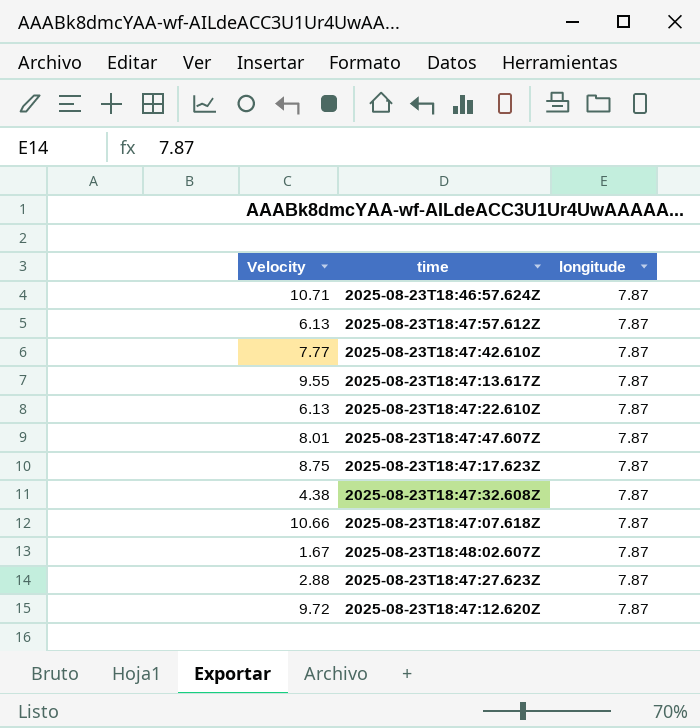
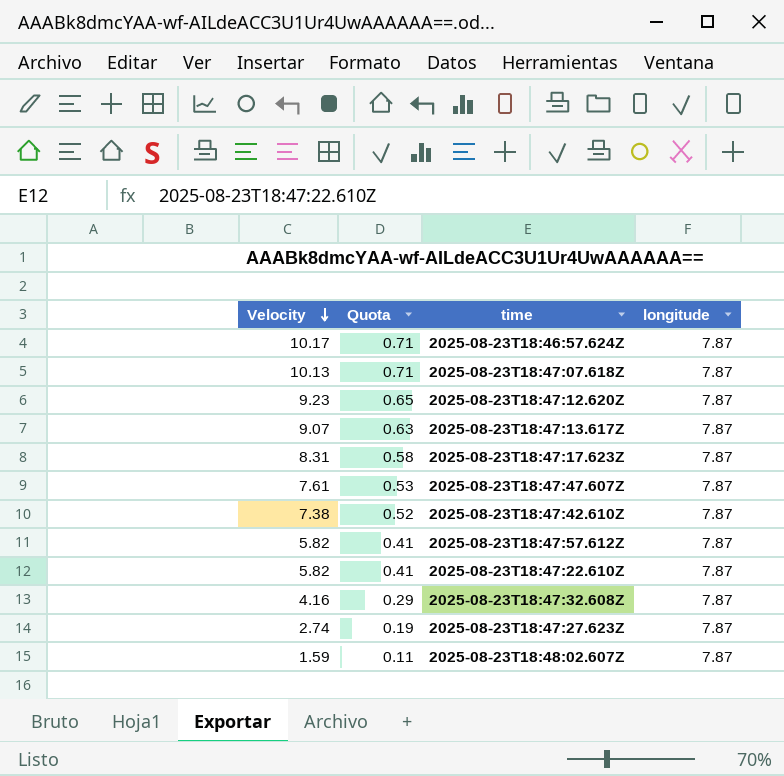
row order: none -> Velocity descending
column Quota | formula: none -> [Velocity] * 0.07
2025-08-23T18:46:57.624Z | Velocity: 10.71 -> 10.17
2025-08-23T18:47:07.618Z | Velocity: 10.66 -> 10.13
2025-08-23T18:47:12.620Z | Velocity: 9.72 -> 9.23
2025-08-23T18:47:13.617Z | Velocity: 9.55 -> 9.07
2025-08-23T18:47:17.623Z | Velocity: 8.75 -> 8.31
2025-08-23T18:47:47.607Z | Velocity: 8.01 -> 7.61
2025-08-23T18:47:42.610Z | Velocity: 7.77 -> 7.38
2025-08-23T18:47:57.612Z | Velocity: 6.13 -> 5.82
2025-08-23T18:47:22.610Z | Velocity: 6.13 -> 5.82
2025-08-23T18:47:32.608Z | Velocity: 4.38 -> 4.16
2025-08-23T18:47:27.623Z | Velocity: 2.88 -> 2.74
2025-08-23T18:48:02.607Z | Velocity: 1.67 -> 1.59

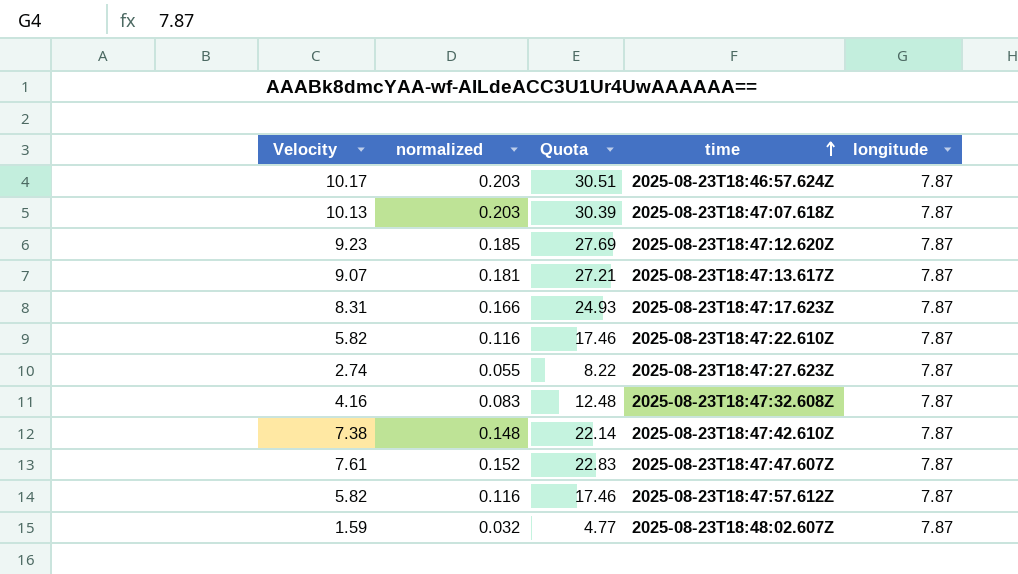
row order: Velocity descending -> time ascending
column normalized | formula: none -> [Velocity] * 0.02
column Quota | formula: [Velocity] * 0.07 -> [Velocity] * 3

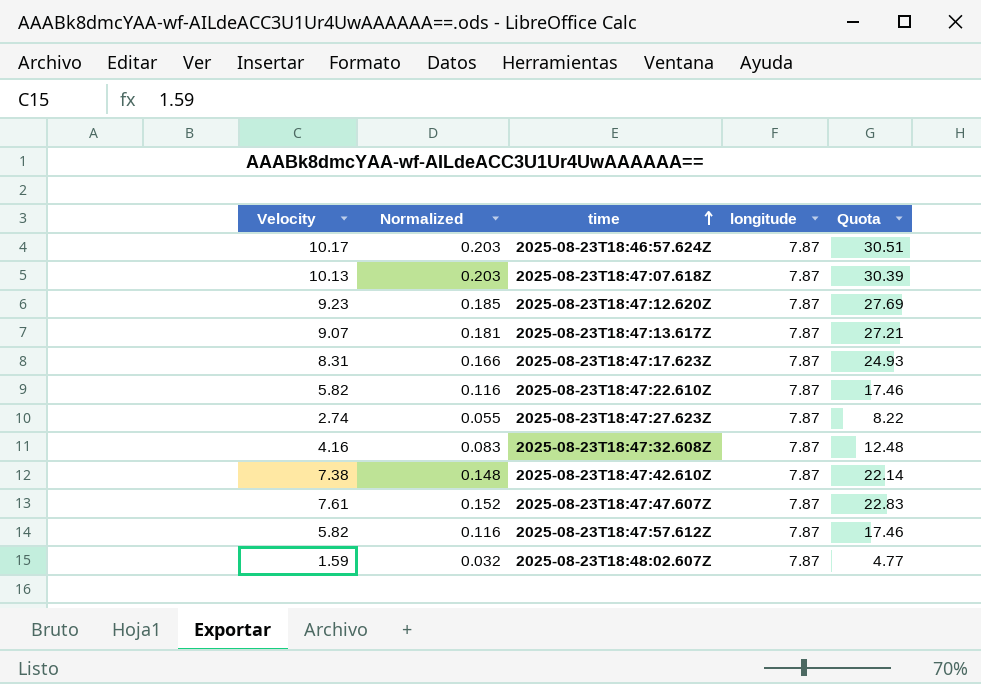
column name: normalized -> Normalized
column Quota | position: 3 -> 5

